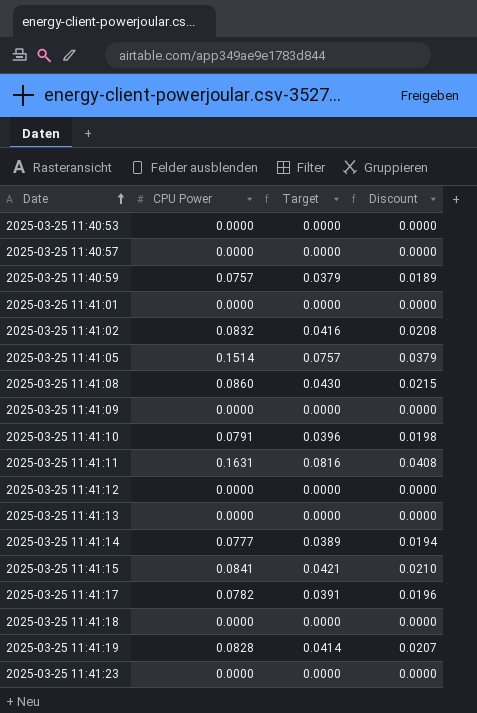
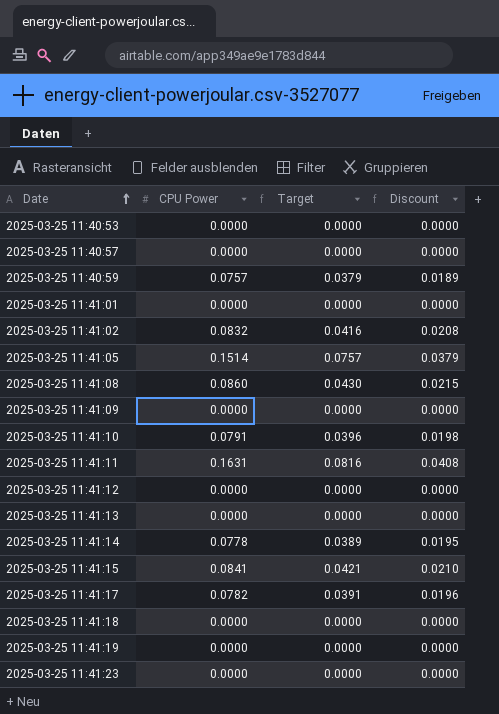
2025-03-25 11:41:14 | CPU Power: 0.0777 -> 0.0778
2025-03-25 11:41:14 | Discount: 0.0194 -> 0.0195
2025-03-25 11:41:19 | CPU Power: 0.0828 -> 0.0000
2025-03-25 11:41:19 | Target: 0.0414 -> 0.0000
2025-03-25 11:41:19 | Discount: 0.0207 -> 0.0000

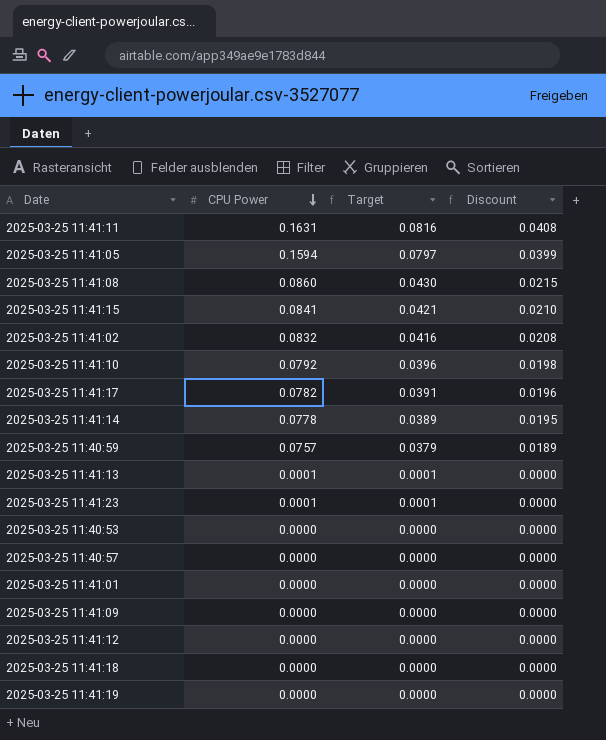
row order: Date ascending -> CPU Power descending
2025-03-25 11:41:05 | CPU Power: 0.1514 -> 0.1594
2025-03-25 11:41:05 | Target: 0.0757 -> 0.0797
2025-03-25 11:41:05 | Discount: 0.0379 -> 0.0399
2025-03-25 11:41:10 | CPU Power: 0.0791 -> 0.0792
2025-03-25 11:41:13 | CPU Power: 0.0000 -> 0.0001
2025-03-25 11:41:13 | Target: 0.0000 -> 0.0001
2025-03-25 11:41:23 | CPU Power: 0.0000 -> 0.0001
2025-03-25 11:41:23 | Target: 0.0000 -> 0.0001

